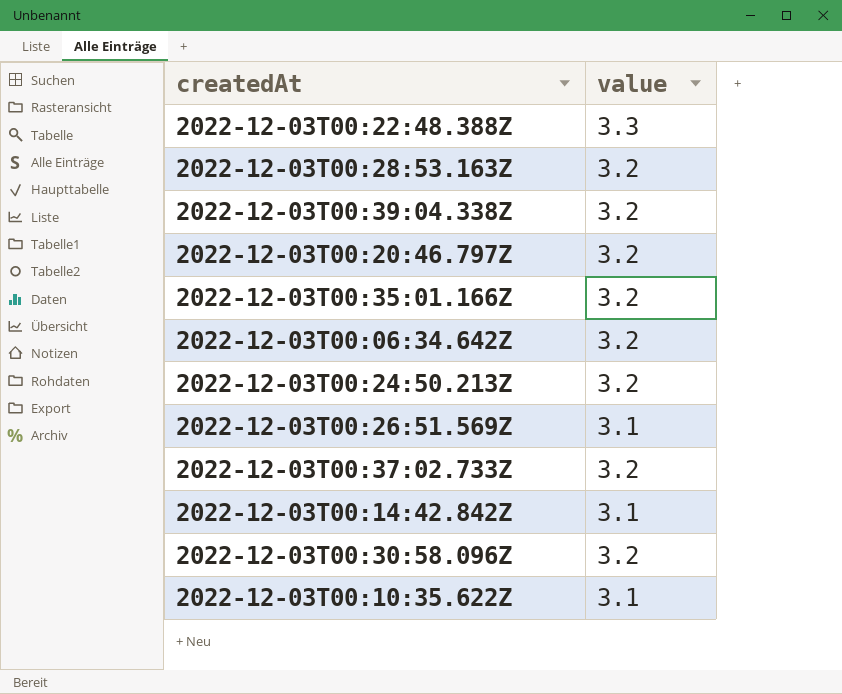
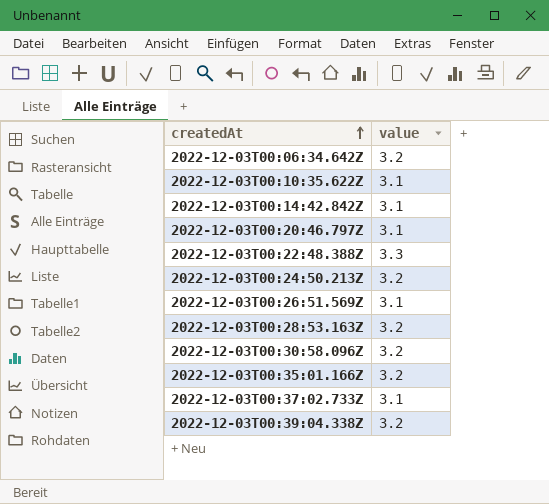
row order: none -> createdAt ascending
2022-12-03T00:20:46.797Z | value: 3.2 -> 3.1
2022-12-03T00:37:02.733Z | value: 3.2 -> 3.1

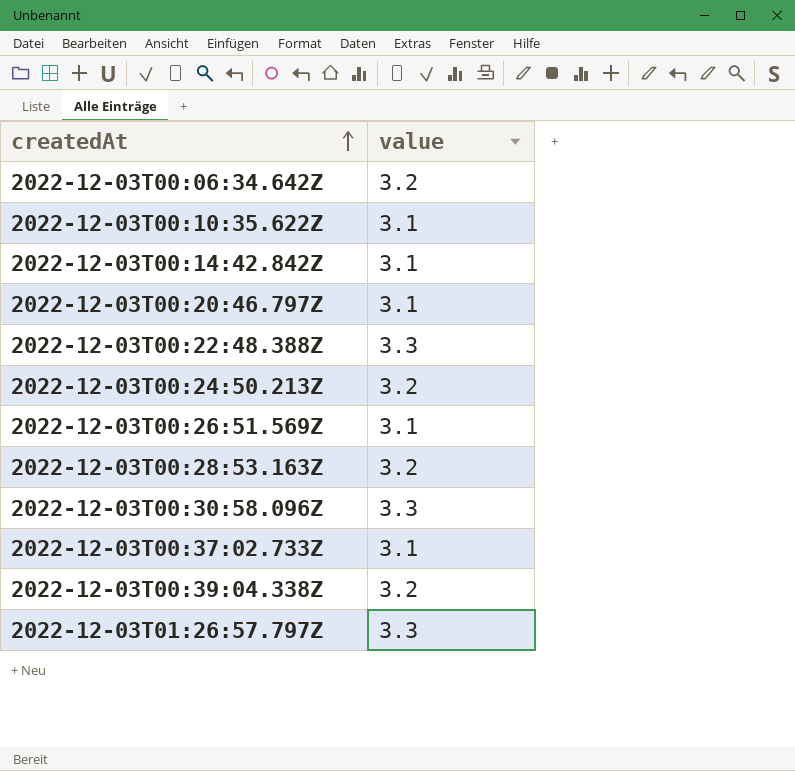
row 2022-12-03T00:35:01.166Z: 3.2 -> none
2022-12-03T00:30:58.096Z | value: 3.2 -> 3.3
row 2022-12-03T01:26:57.797Z: none -> 3.3

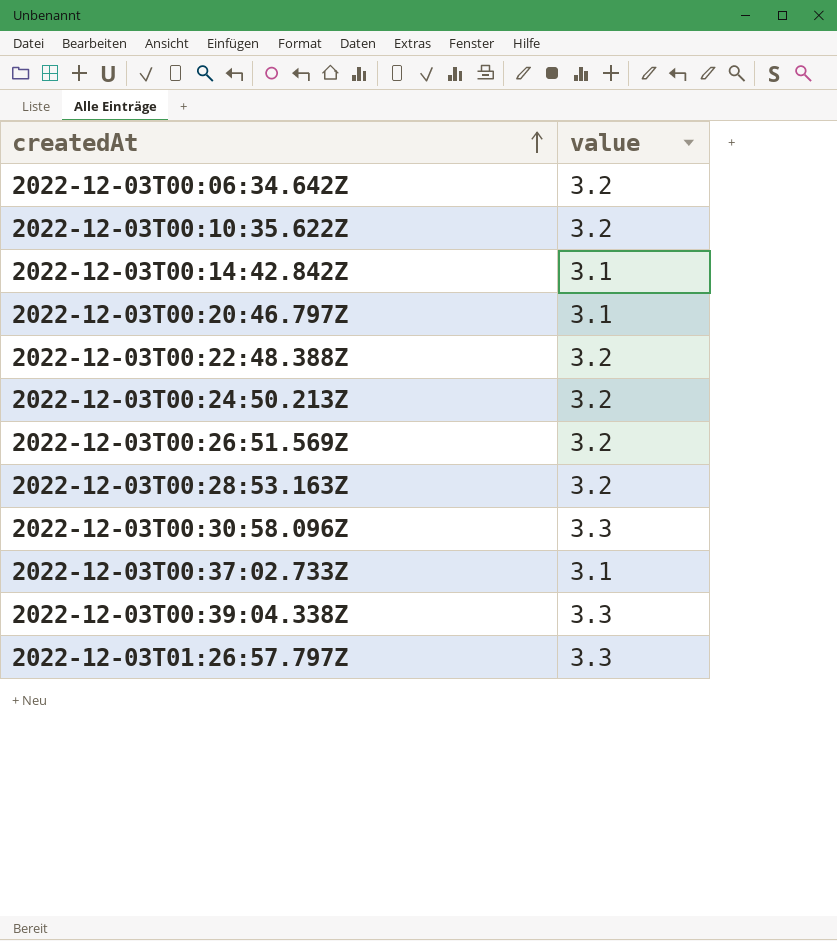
2022-12-03T00:10:35.622Z | value: 3.1 -> 3.2
2022-12-03T00:22:48.388Z | value: 3.3 -> 3.2
2022-12-03T00:26:51.569Z | value: 3.1 -> 3.2
2022-12-03T00:39:04.338Z | value: 3.2 -> 3.3

